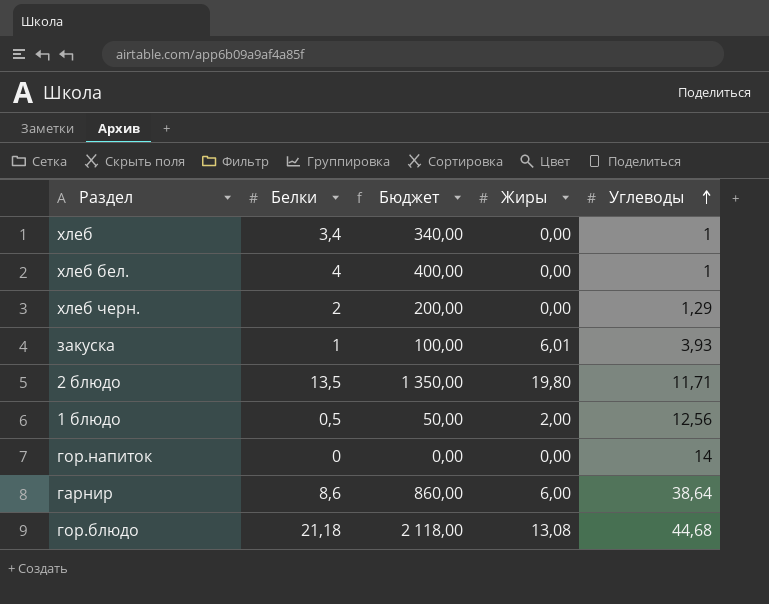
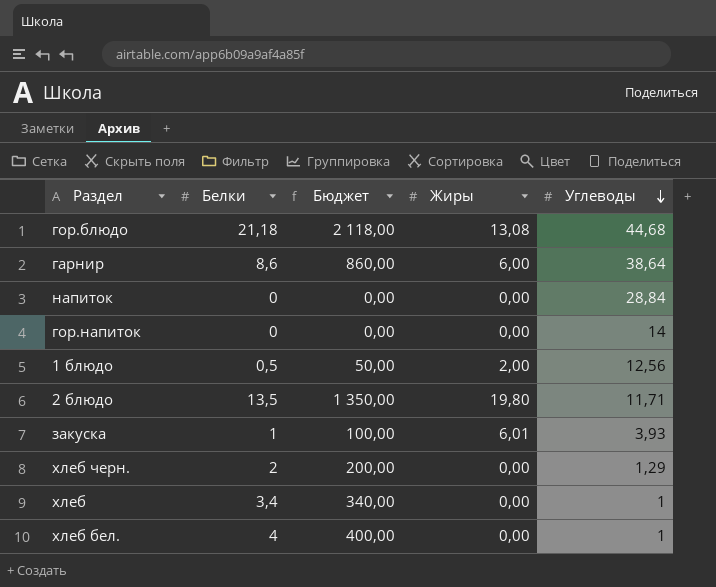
row order: Углеводы ascending -> Углеводы descending
row напиток: none -> 0 | 0,00 | 0,00 | 28,84

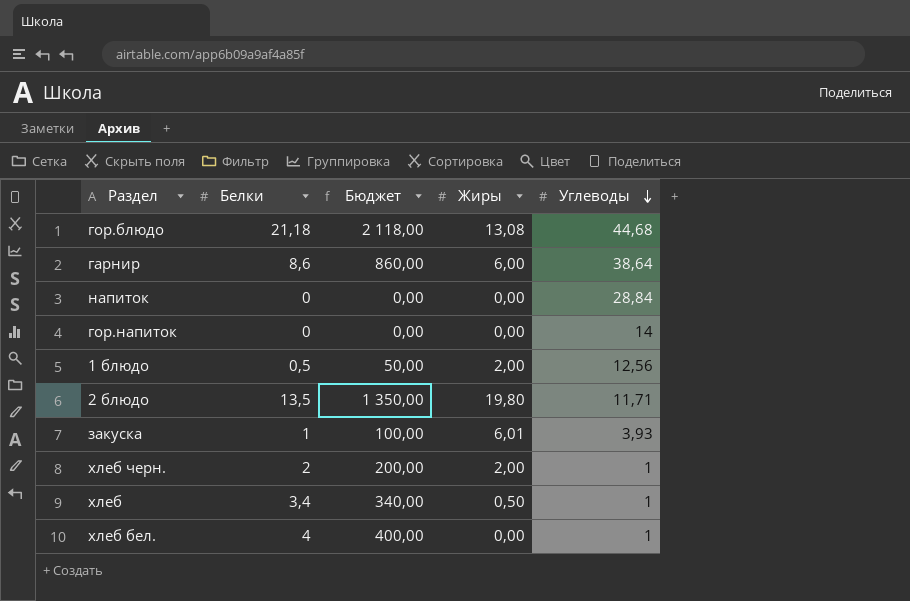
хлеб черн. | Жиры: 0,00 -> 2,00
хлеб черн. | Углеводы: 1,29 -> 1
хлеб | Жиры: 0,00 -> 0,50

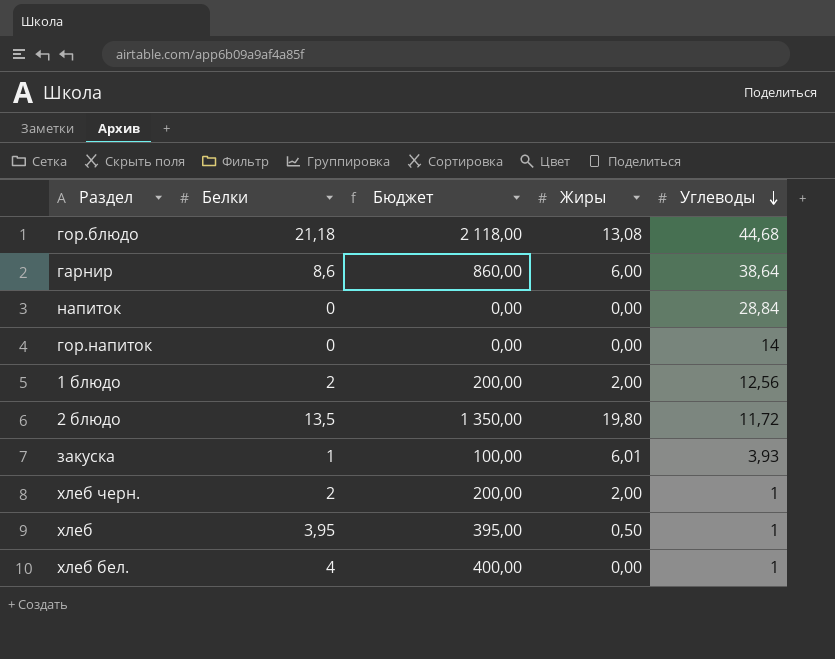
1 блюдо | Белки: 0,5 -> 2
1 блюдо | Бюджет: 50,00 -> 200,00
2 блюдо | Углеводы: 11,71 -> 11,72
хлеб | Белки: 3,4 -> 3,95
хлеб | Бюджет: 340,00 -> 395,00

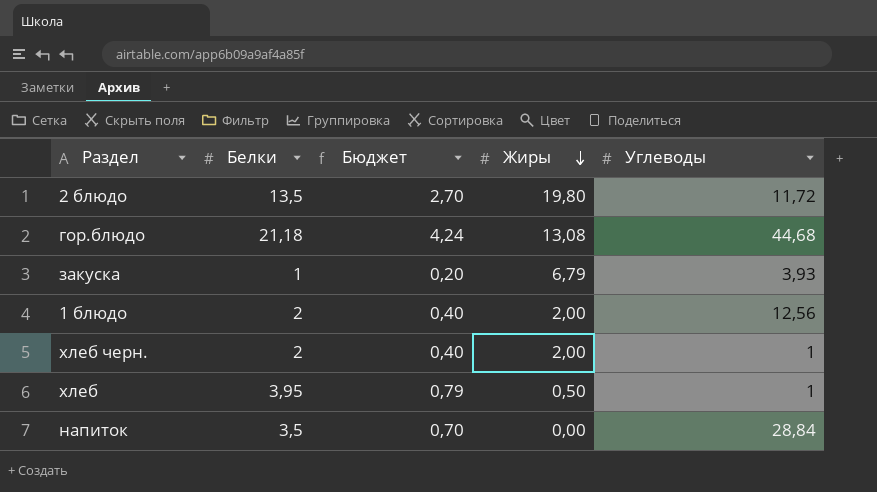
row order: Углеводы descending -> Жиры descending
column Бюджет | formula: [Белки] * 100 -> [Белки] * 0,2
row гарнир: 8,6 | 860,00 | 6,00 | 38,64 -> none
row гор.напиток: 0 | 0,00 | 0,00 | 14 -> none
row хлеб бел.: 4 | 400,00 | 0,00 | 1 -> none
закуска | Жиры: 6,01 -> 6,79
напиток | Белки: 0 -> 3,5

